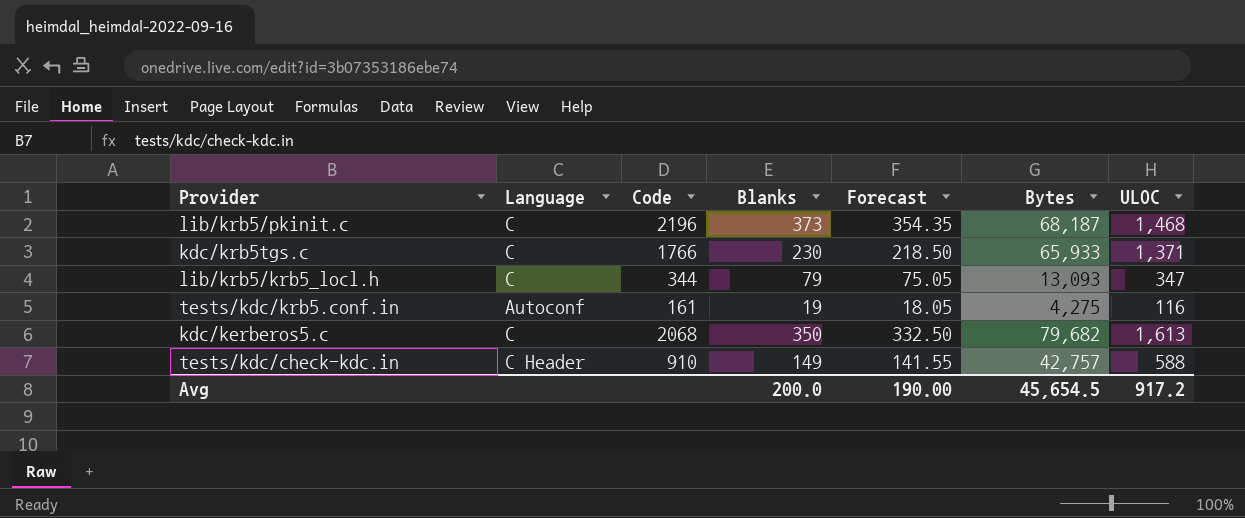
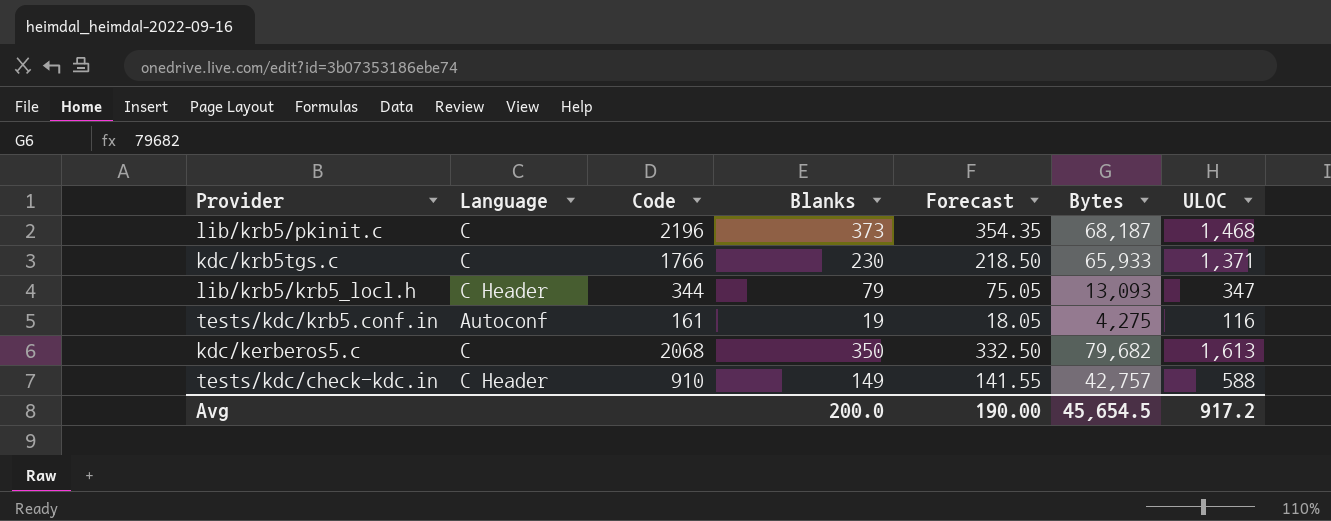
lib/krb5/krb5_locl.h | Language: C -> C Header

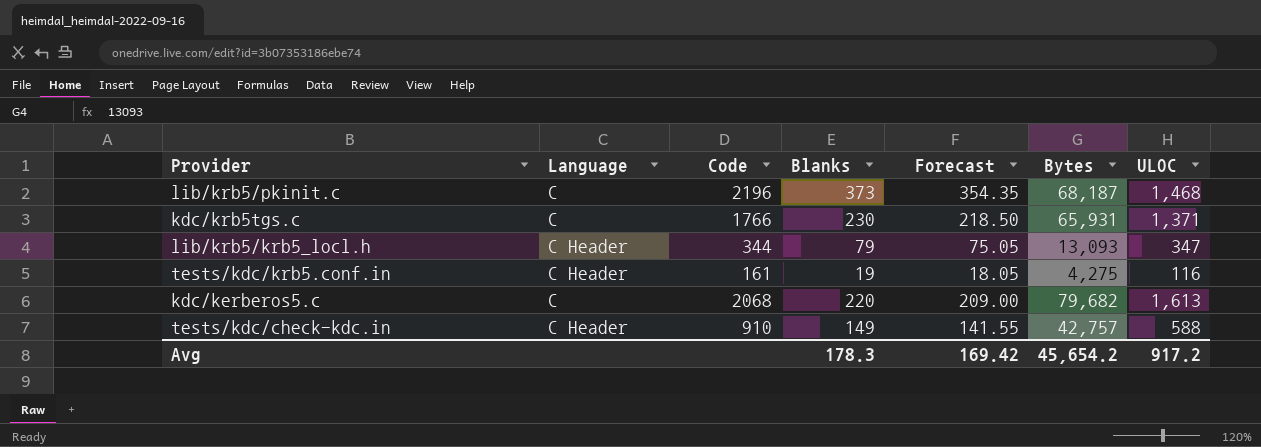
kdc/krb5tgs.c | Bytes: 65,933 -> 65,931
tests/kdc/krb5.conf.in | Language: Autoconf -> C Header
kdc/kerberos5.c | Blanks: 350 -> 220
kdc/kerberos5.c | Forecast: 332.50 -> 209.00
Avg | Blanks: 200.0 -> 178.3
Avg | Forecast: 190.00 -> 169.42
Avg | Bytes: 45,654.5 -> 45,654.2

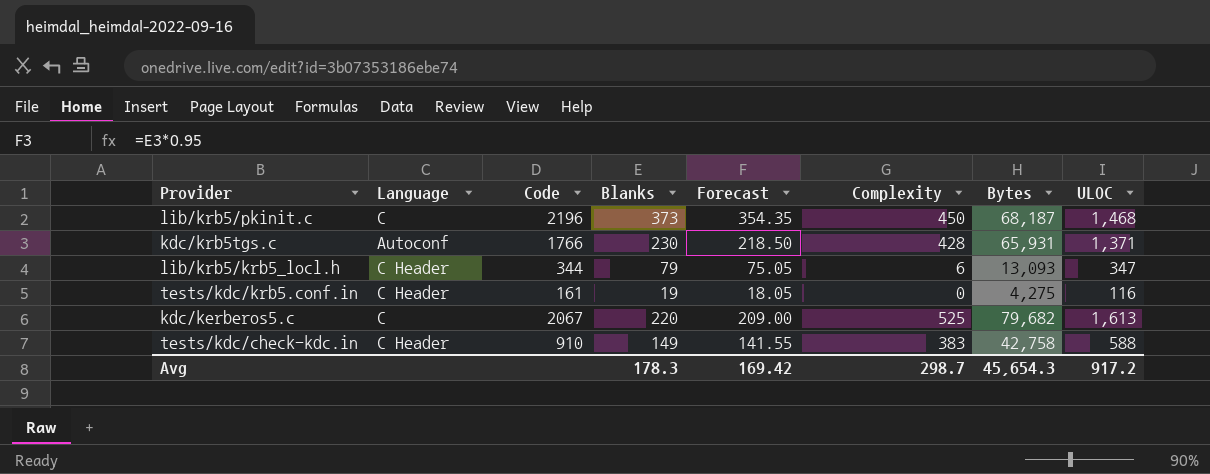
column Complexity | position: none -> 6
kdc/krb5tgs.c | Language: C -> Autoconf
kdc/kerberos5.c | Code: 2068 -> 2067
tests/kdc/check-kdc.in | Bytes: 42,757 -> 42,758
Avg | Bytes: 45,654.2 -> 45,654.3

